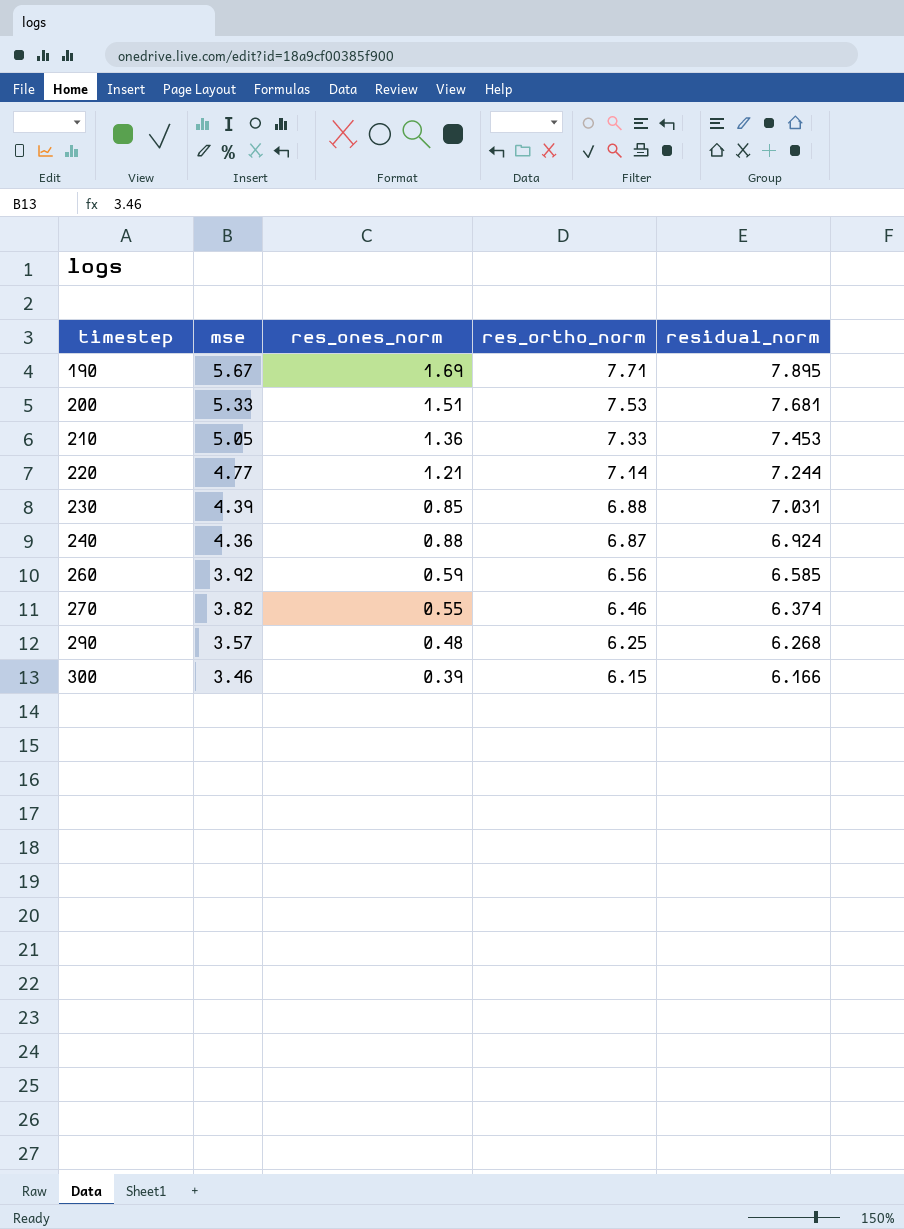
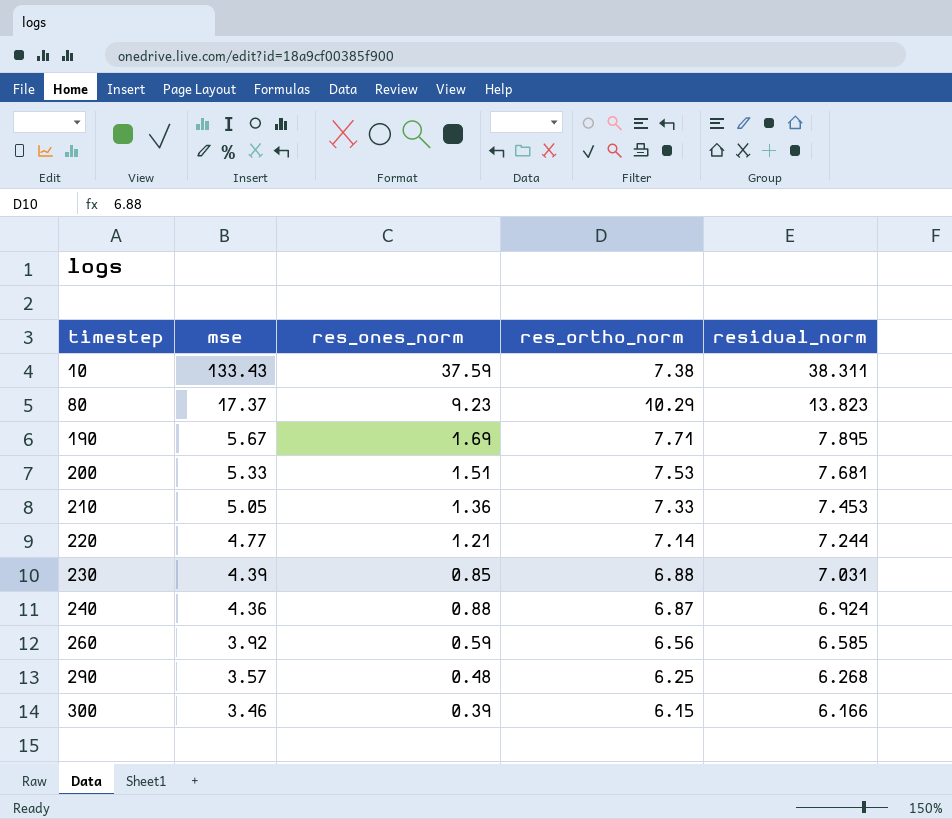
row 270: 3.82 | 0.55 | 6.46 | 6.374 -> none
row 10: none -> 133.43 | 37.59 | 7.38 | 38.311
row 80: none -> 17.37 | 9.23 | 10.29 | 13.823

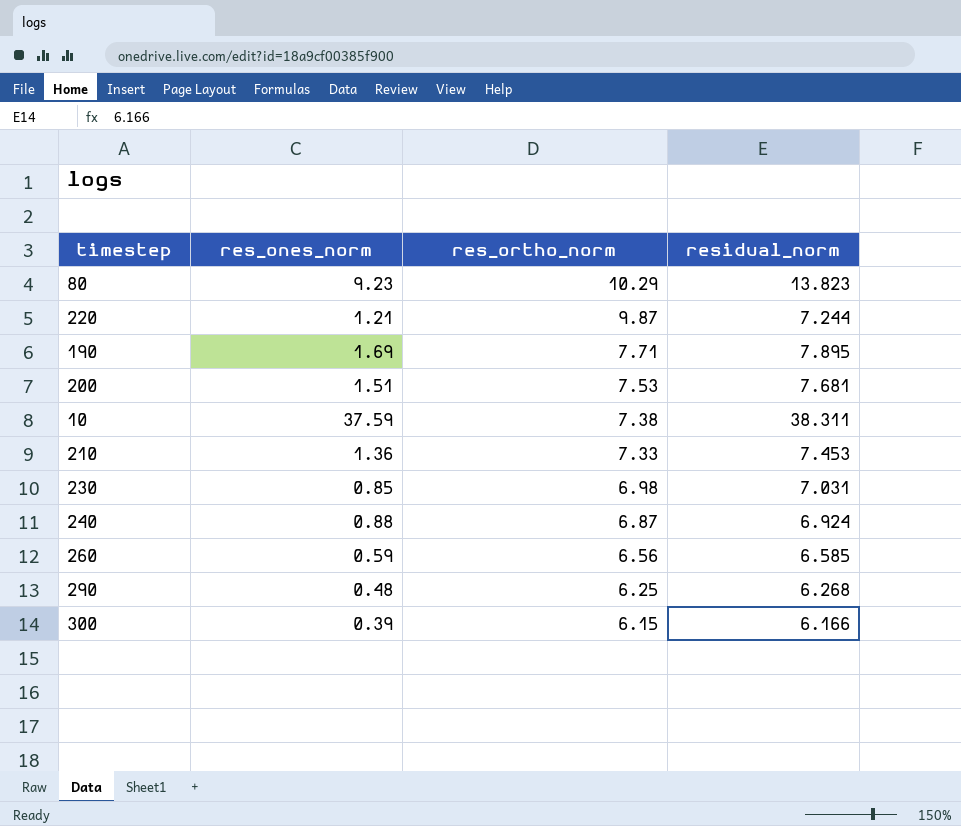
row order: timestep ascending -> res_ortho_norm descending
column mse | position: 2 -> none
220 | res_ortho_norm: 7.14 -> 9.87
230 | res_ortho_norm: 6.88 -> 6.98

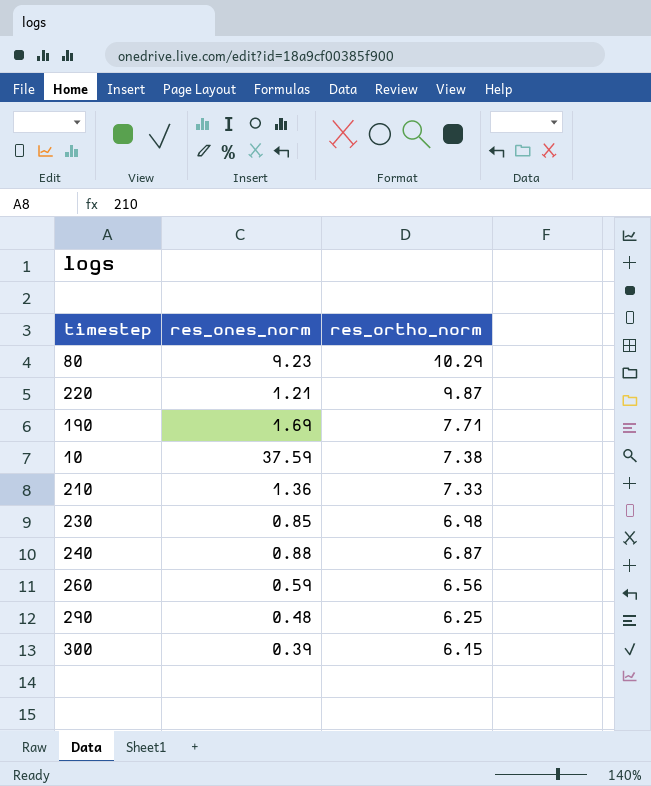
column residual_norm | position: 4 -> none
row 200: 1.51 | 7.53 | 7.681 -> none

